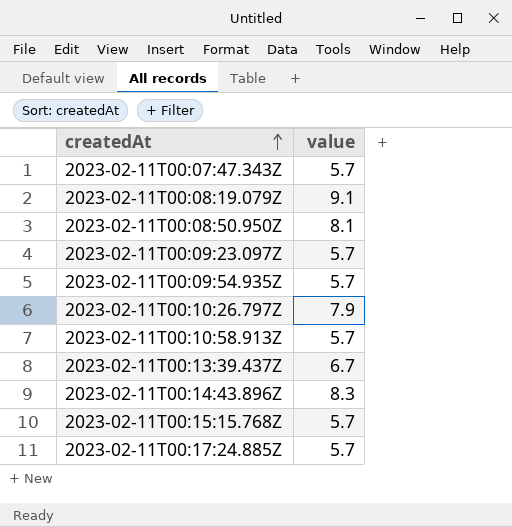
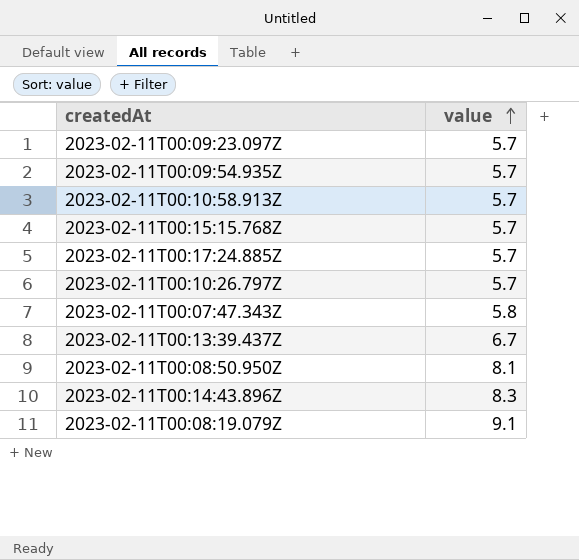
row order: createdAt ascending -> value ascending
2023-02-11T00:10:26.797Z | value: 7.9 -> 5.7
2023-02-11T00:07:47.343Z | value: 5.7 -> 5.8

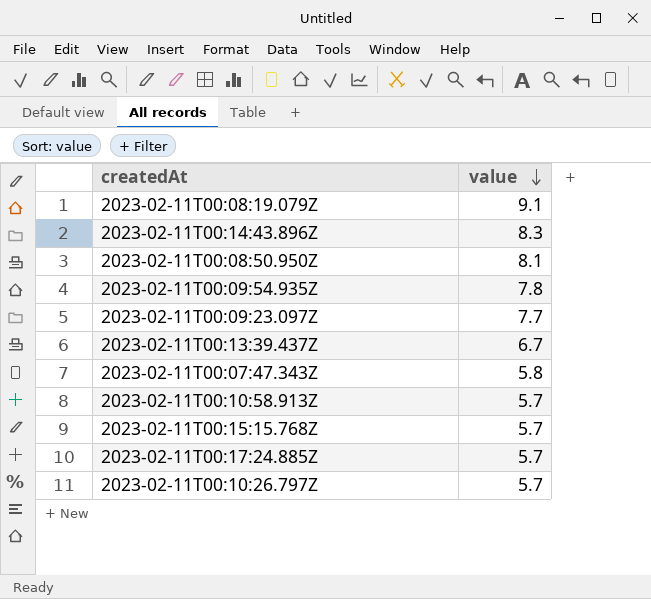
row order: value ascending -> value descending
2023-02-11T00:09:54.935Z | value: 5.7 -> 7.8
2023-02-11T00:09:23.097Z | value: 5.7 -> 7.7

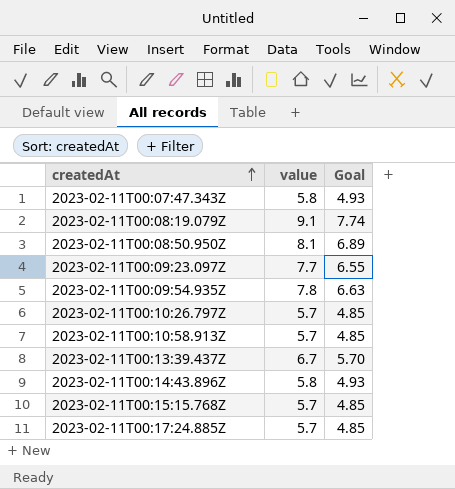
row order: value descending -> createdAt ascending
column Goal | formula: none -> [value] * 0.85
2023-02-11T00:14:43.896Z | value: 8.3 -> 5.8

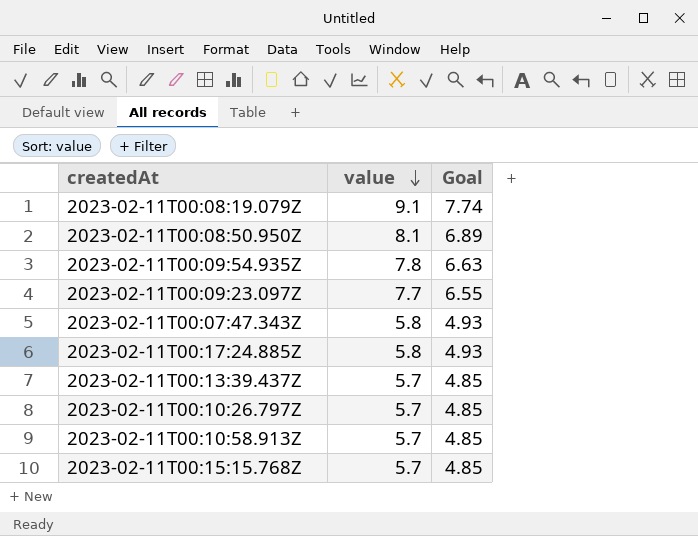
row order: createdAt ascending -> value descending
row 2023-02-11T00:14:43.896Z: 5.8 | 4.93 -> none
2023-02-11T00:17:24.885Z | value: 5.7 -> 5.8
2023-02-11T00:17:24.885Z | Goal: 4.85 -> 4.93
2023-02-11T00:13:39.437Z | value: 6.7 -> 5.7
2023-02-11T00:13:39.437Z | Goal: 5.70 -> 4.85

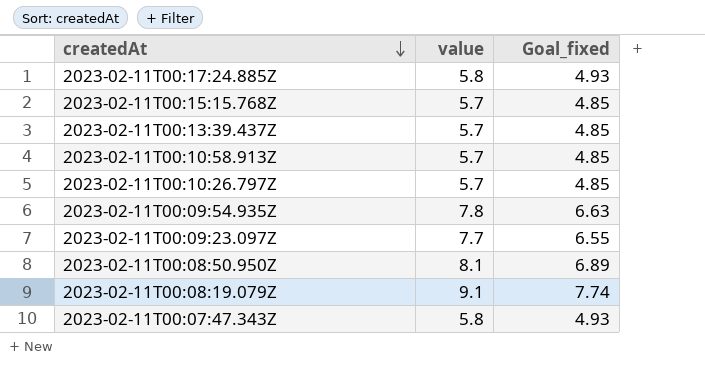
row order: value descending -> createdAt descending
column name: Goal -> Goal_fixed

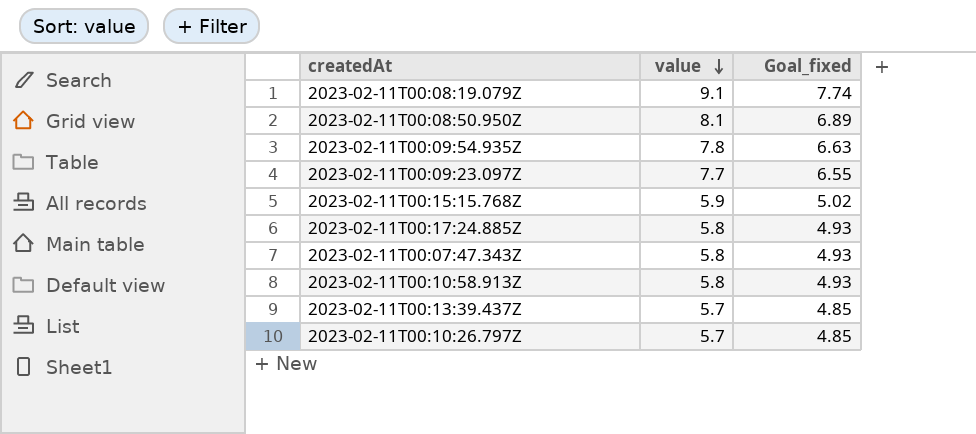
row order: createdAt descending -> value descending
2023-02-11T00:15:15.768Z | value: 5.7 -> 5.9
2023-02-11T00:15:15.768Z | Goal_fixed: 4.85 -> 5.02
2023-02-11T00:10:58.913Z | value: 5.7 -> 5.8
2023-02-11T00:10:58.913Z | Goal_fixed: 4.85 -> 4.93

